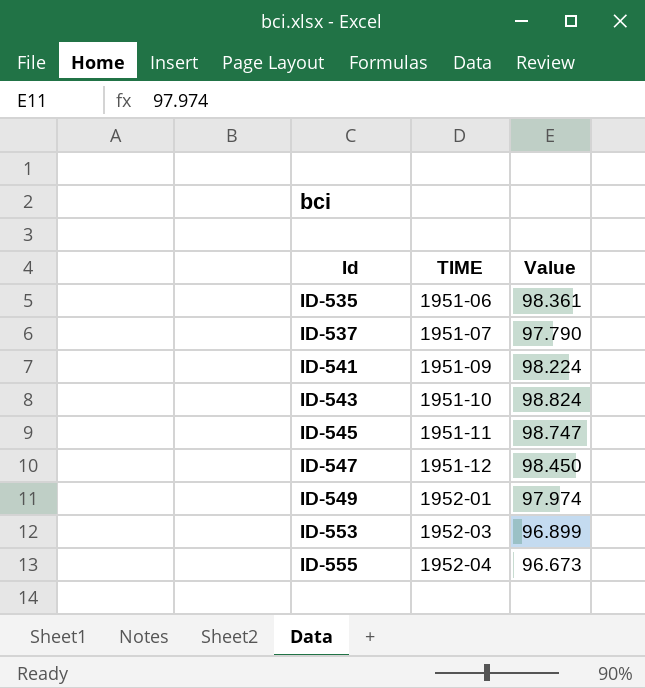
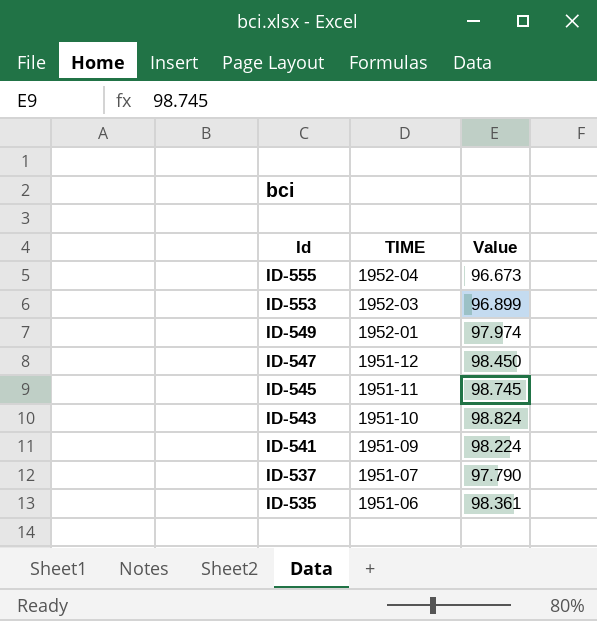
row order: Id ascending -> Id descending
ID-545 | Value: 98.747 -> 98.745

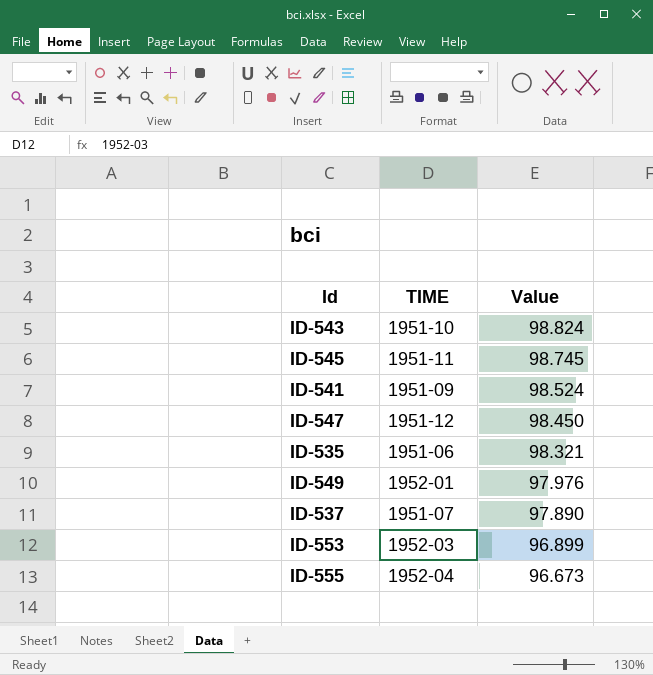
row order: Id descending -> Value descending
ID-541 | Value: 98.224 -> 98.524
ID-535 | Value: 98.361 -> 98.321
ID-549 | Value: 97.974 -> 97.976
ID-537 | Value: 97.790 -> 97.890

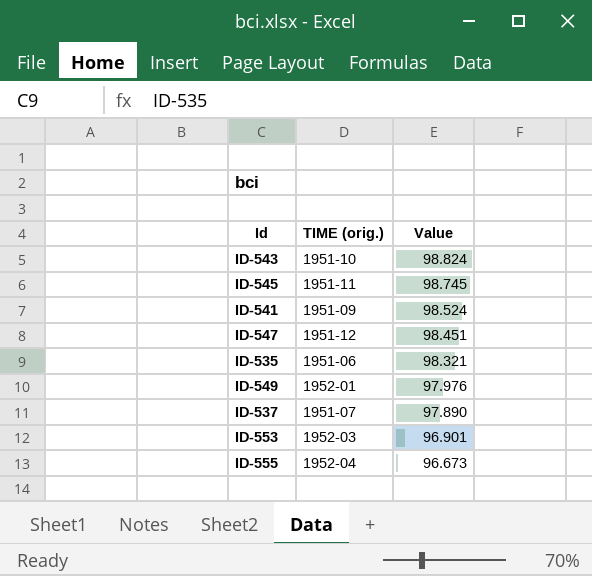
column name: TIME -> TIME (orig.)
ID-547 | Value: 98.450 -> 98.451
ID-553 | Value: 96.899 -> 96.901

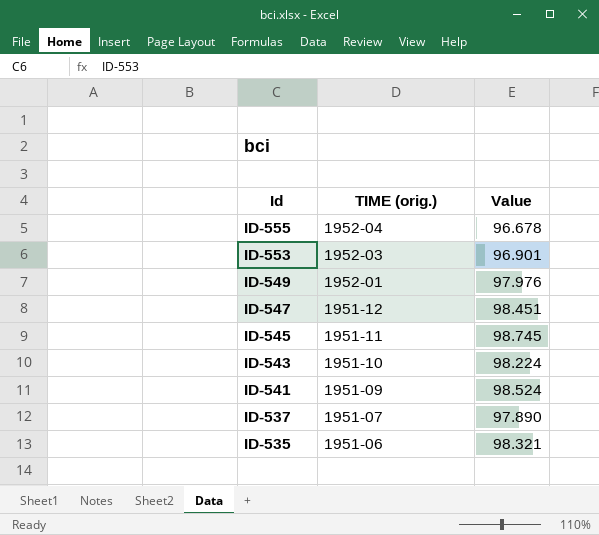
row order: Value descending -> Id descending
ID-555 | Value: 96.673 -> 96.678
ID-543 | Value: 98.824 -> 98.224

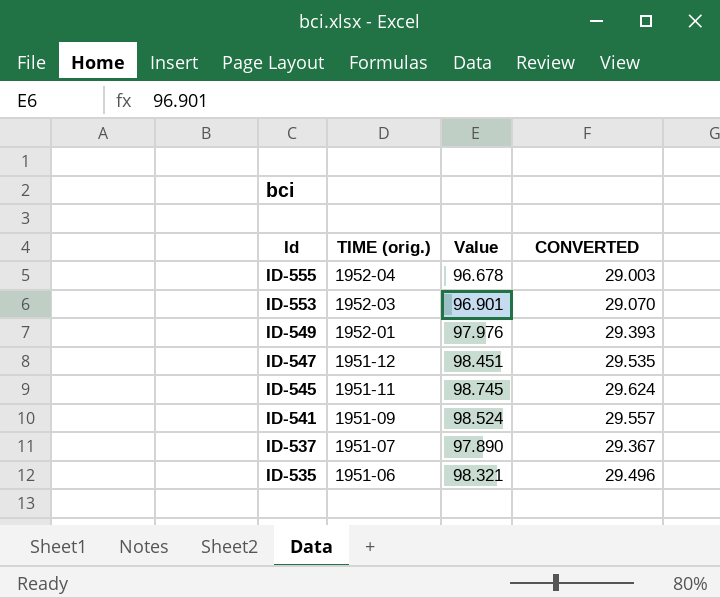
column CONVERTED | formula: none -> [Value] * 0.3
row ID-543: 1951-10 | 98.224 -> none

